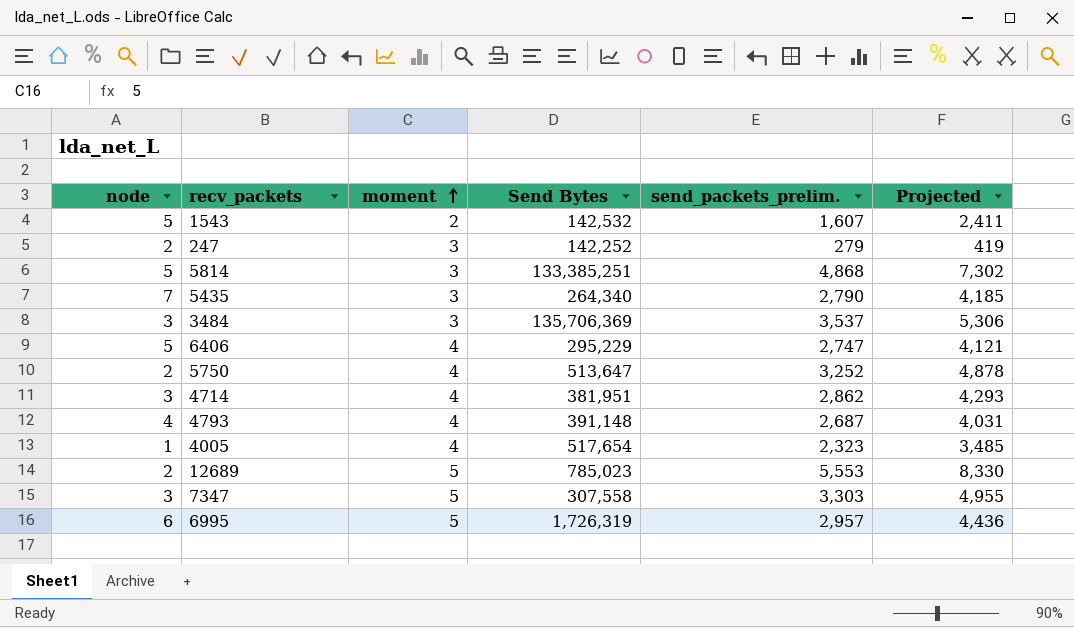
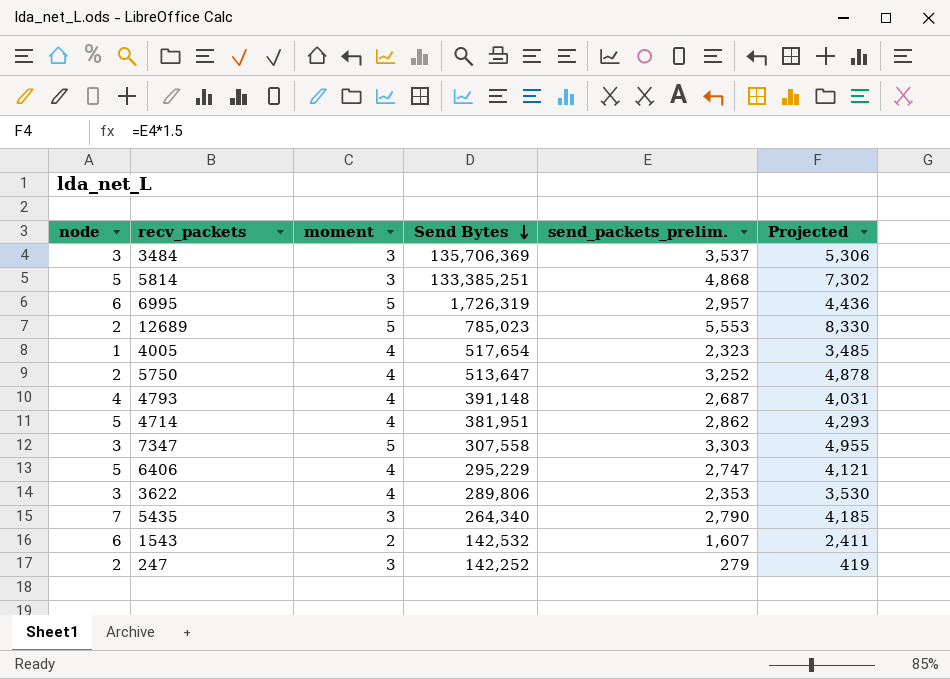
row order: moment ascending -> Send Bytes descending
4714 | node: 3 -> 5
row 3622: none -> 3 | 4 | 289,806 | 2,353 | 3,530
1543 | node: 5 -> 6

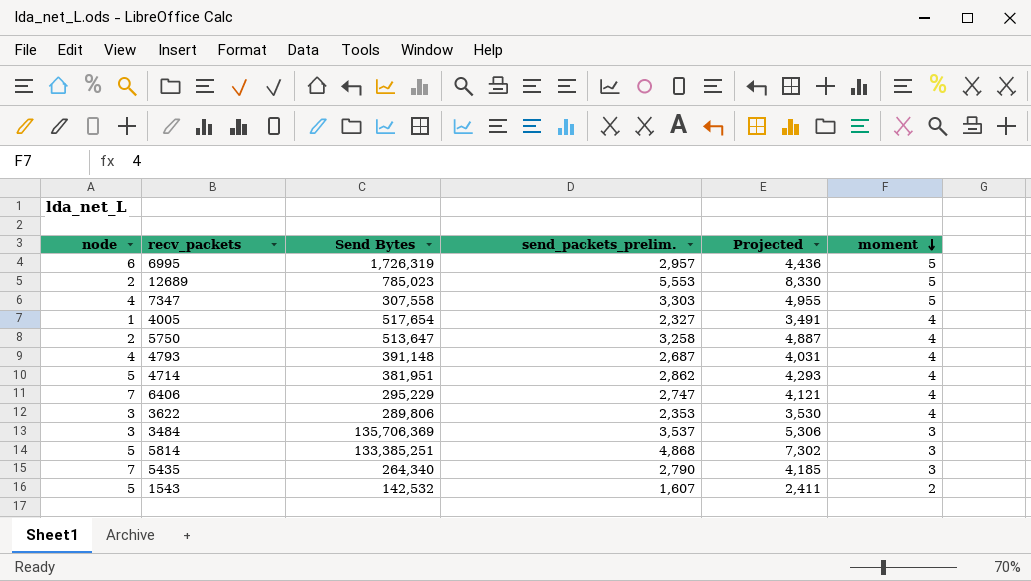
row order: Send Bytes descending -> moment descending
column moment | position: 3 -> 6
row 247: 2 | 3 | 142,252 | 279 | 419 -> none
7347 | node: 3 -> 4
4005 | send_packets_prelim.: 2,323 -> 2,327
4005 | Projected: 3,485 -> 3,491
5750 | send_packets_prelim.: 3,252 -> 3,258
5750 | Projected: 4,878 -> 4,887
6406 | node: 5 -> 7
1543 | node: 6 -> 5

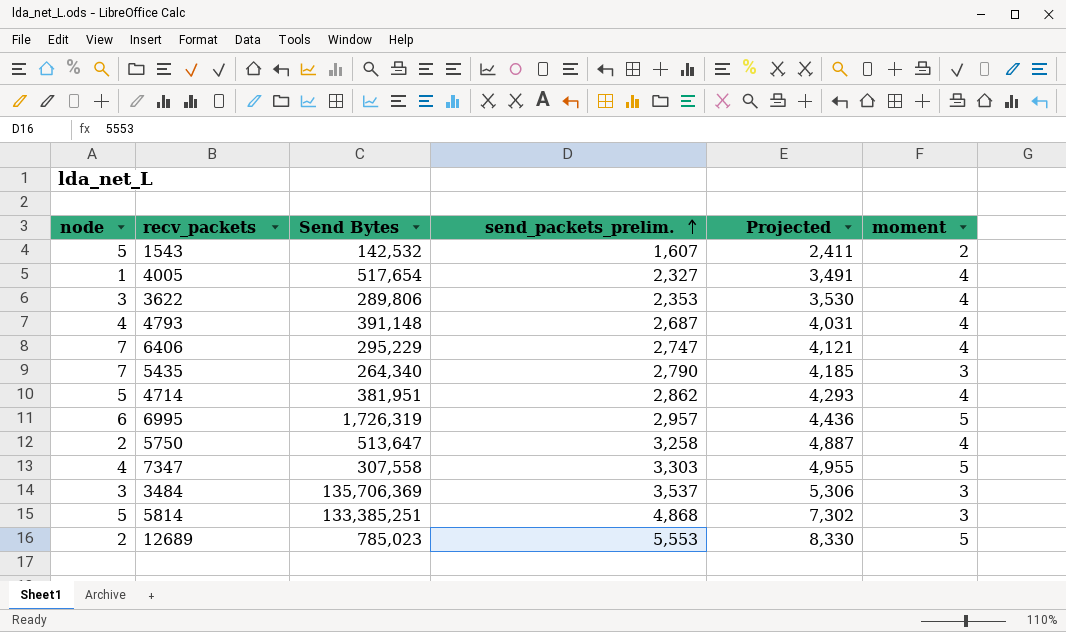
row order: moment descending -> send_packets_prelim. ascending

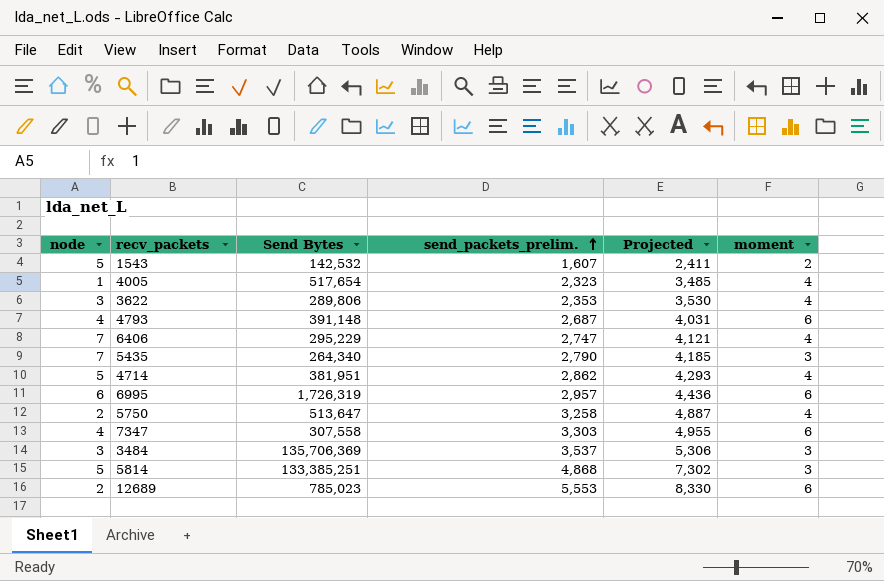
4005 | send_packets_prelim.: 2,327 -> 2,323
4005 | Projected: 3,491 -> 3,485
4793 | moment: 4 -> 6
6995 | moment: 5 -> 6
7347 | moment: 5 -> 6
12689 | moment: 5 -> 6

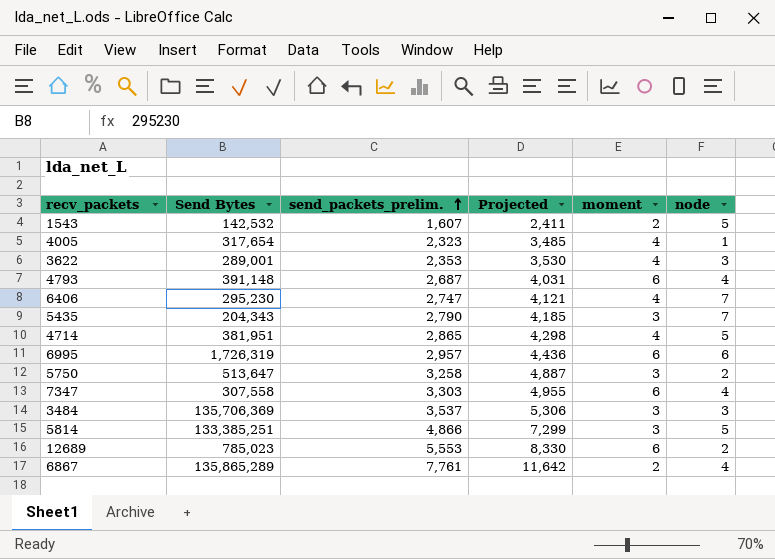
column node | position: 1 -> 6
4005 | Send Bytes: 517,654 -> 317,654
3622 | Send Bytes: 289,806 -> 289,001
6406 | Send Bytes: 295,229 -> 295,230
5435 | Send Bytes: 264,340 -> 204,343
4714 | send_packets_prelim.: 2,862 -> 2,865
4714 | Projected: 4,293 -> 4,298
5750 | moment: 4 -> 3
5814 | send_packets_prelim.: 4,868 -> 4,866
5814 | Projected: 7,302 -> 7,299
row 6867: none -> 135,865,289 | 7,761 | 11,642 | 2 | 4

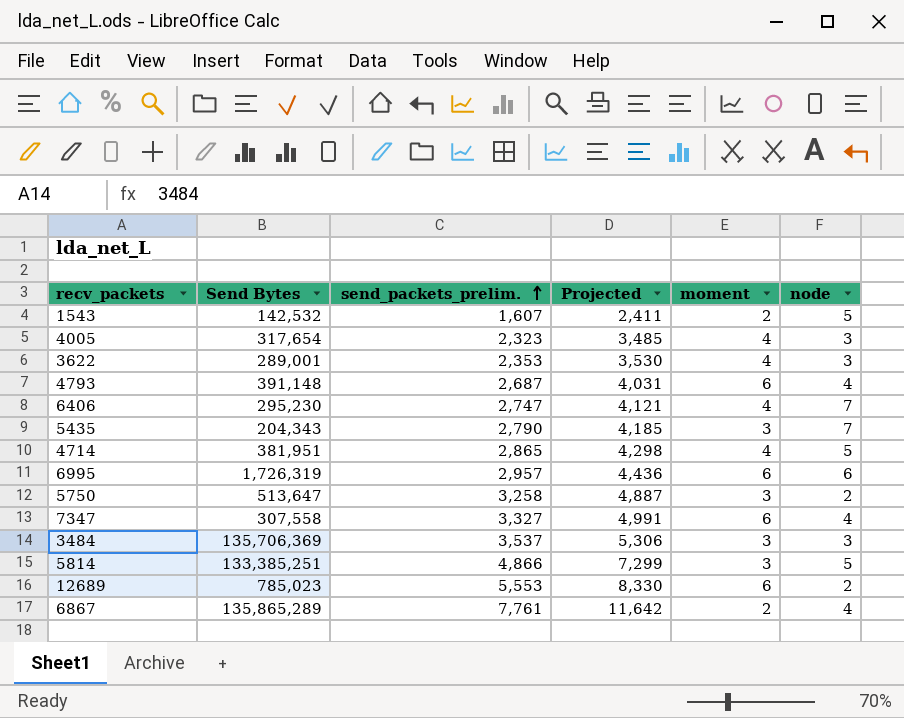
4005 | node: 1 -> 3
7347 | send_packets_prelim.: 3,303 -> 3,327
7347 | Projected: 4,955 -> 4,991

